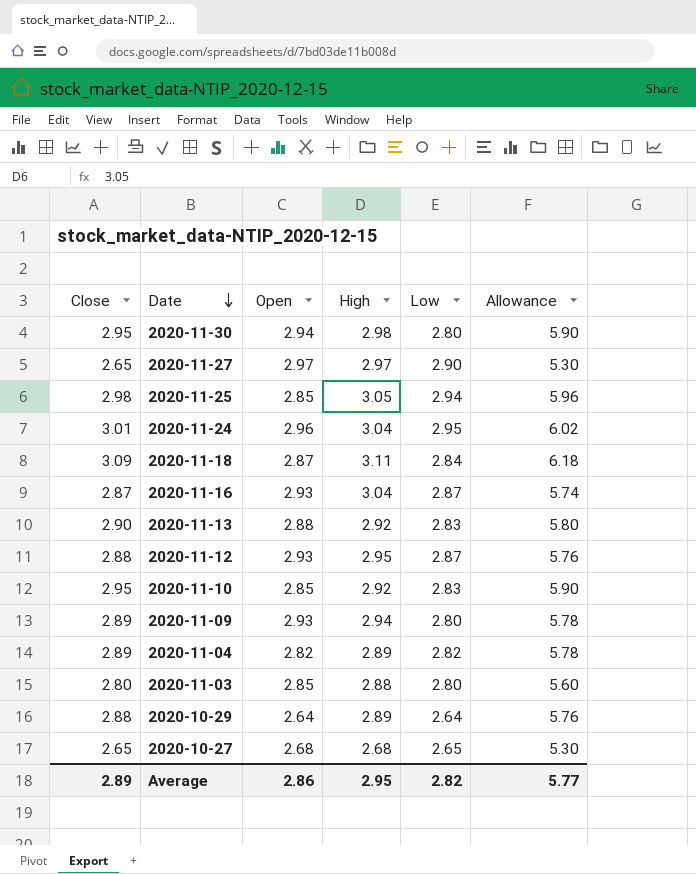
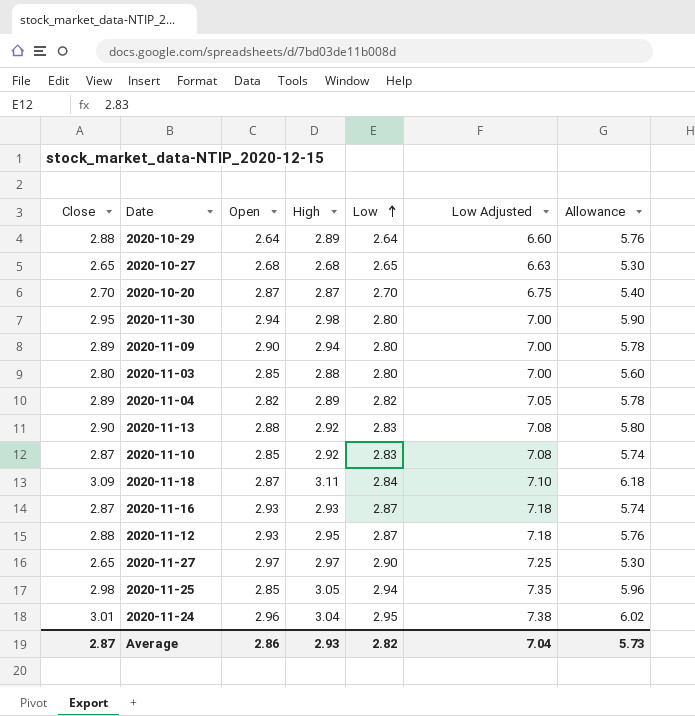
row order: Date descending -> Low ascending
column Low Adjusted | formula: none -> [Low] * 2.5
row 2020-10-20: none -> 2.70 | 2.87 | 2.87 | 2.70 | 6.75 | 5.40
2020-11-09 | Open: 2.93 -> 2.90
2020-11-10 | Close: 2.95 -> 2.87
2020-11-10 | Allowance: 5.90 -> 5.74
2020-11-16 | High: 3.04 -> 2.93
Average | Close: 2.89 -> 2.87
Average | High: 2.95 -> 2.93
Average | Allowance: 5.77 -> 5.73

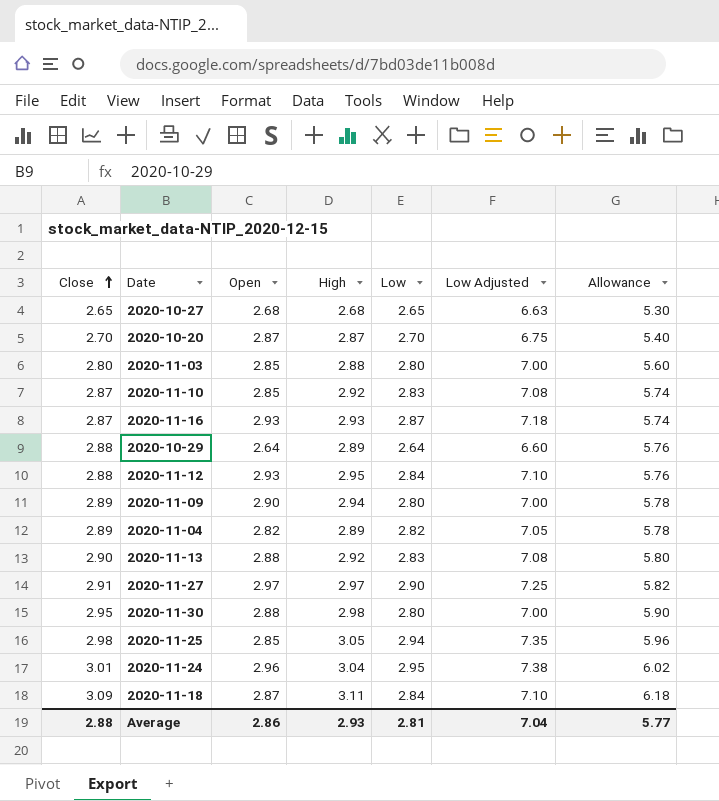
row order: Low ascending -> Close ascending
2020-11-12 | Low: 2.87 -> 2.84
2020-11-12 | Low Adjusted: 7.18 -> 7.10
2020-11-27 | Close: 2.65 -> 2.91
2020-11-27 | Allowance: 5.30 -> 5.82
2020-11-30 | Open: 2.94 -> 2.88
Average | Close: 2.87 -> 2.88
Average | Low: 2.82 -> 2.81
Average | Allowance: 5.73 -> 5.77

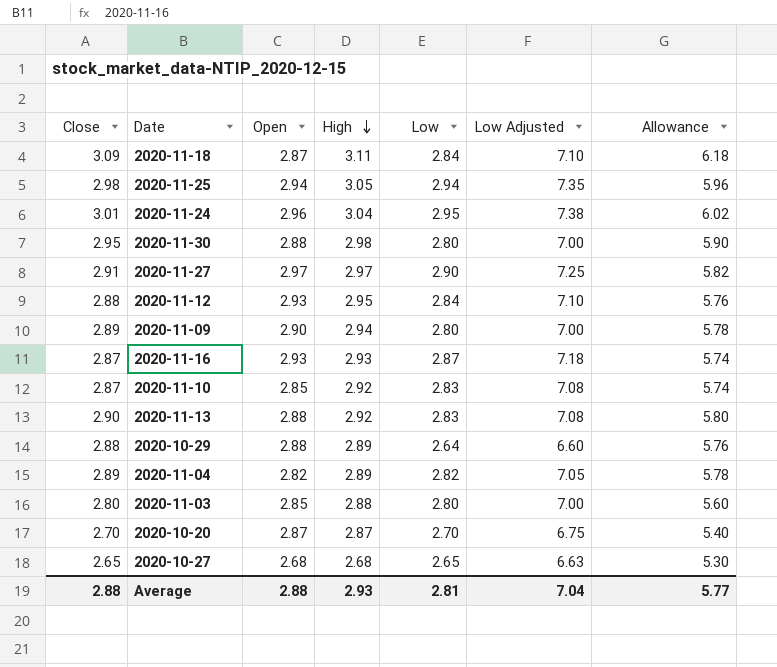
row order: Close ascending -> High descending
2020-11-25 | Open: 2.85 -> 2.94
2020-10-29 | Open: 2.64 -> 2.88
Average | Open: 2.86 -> 2.88

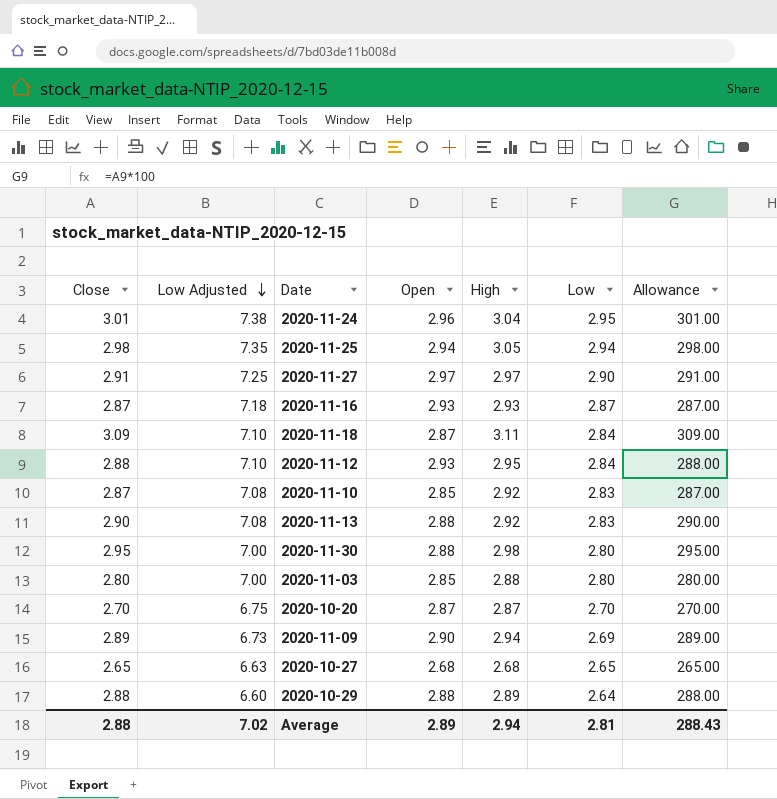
row order: High descending -> Low Adjusted descending
column Low Adjusted | position: 6 -> 2
column Allowance | formula: [Close] * 2 -> [Close] * 100
row 2020-11-04: 2.89 | 2.82 | 2.89 | 2.82 | 7.05 | 5.78 -> none
2020-11-09 | Low Adjusted: 7.00 -> 6.73
2020-11-09 | Low: 2.80 -> 2.69
Average | Low Adjusted: 7.04 -> 7.02
Average | Open: 2.88 -> 2.89
Average | High: 2.93 -> 2.94
Average | Allowance: 5.77 -> 288.43

